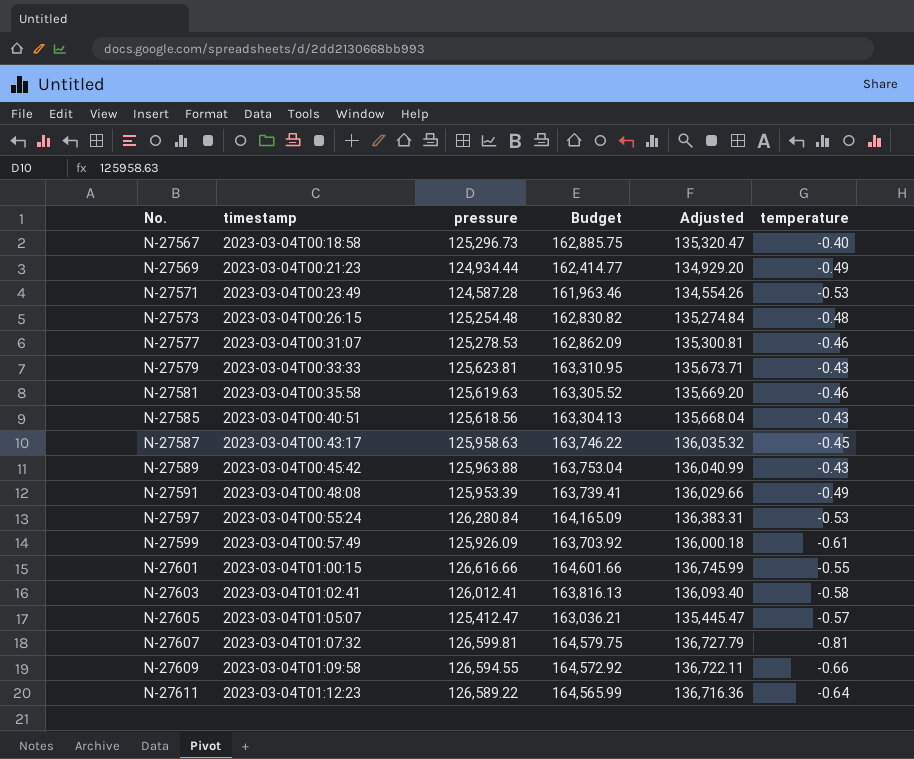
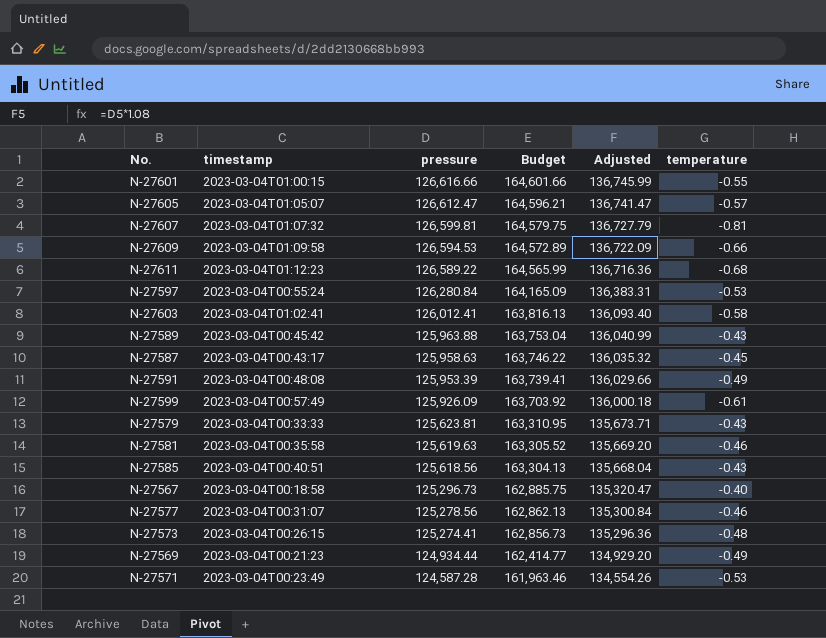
row order: No. ascending -> pressure descending
N-27605 | pressure: 125,412.47 -> 126,612.47
N-27605 | Budget: 163,036.21 -> 164,596.21
N-27605 | Adjusted: 135,445.47 -> 136,741.47
N-27609 | pressure: 126,594.55 -> 126,594.53
N-27609 | Budget: 164,572.92 -> 164,572.89
N-27609 | Adjusted: 136,722.11 -> 136,722.09
N-27611 | temperature: -0.64 -> -0.68
N-27577 | pressure: 125,278.53 -> 125,278.56
N-27577 | Budget: 162,862.09 -> 162,862.13
N-27577 | Adjusted: 135,300.81 -> 135,300.84
N-27573 | pressure: 125,254.48 -> 125,274.41
N-27573 | Budget: 162,830.82 -> 162,856.73
N-27573 | Adjusted: 135,274.84 -> 135,296.36

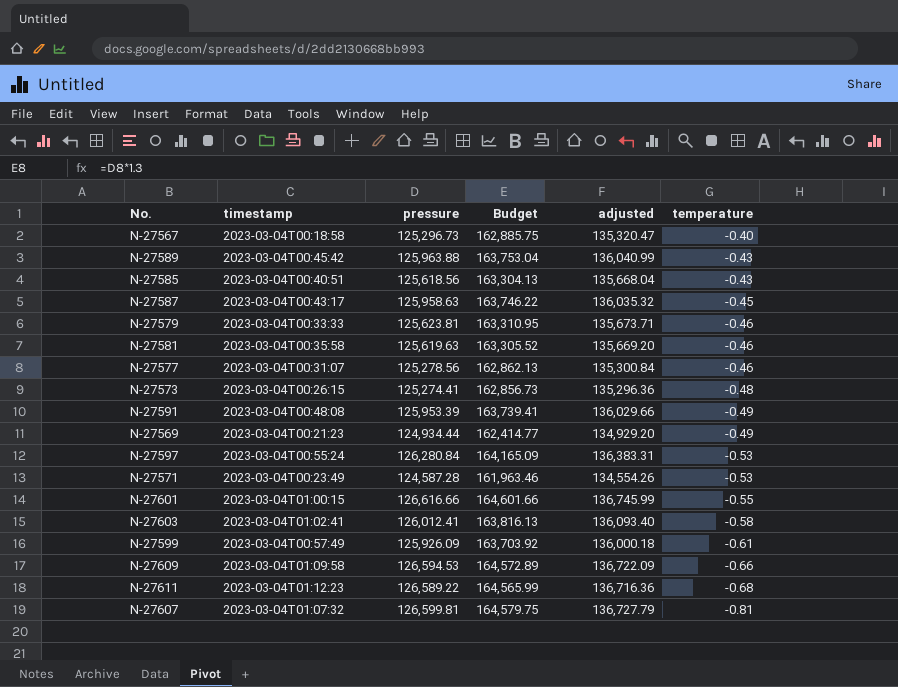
row order: pressure descending -> temperature descending
column name: Adjusted -> adjusted
row N-27605: 2023-03-04T01:05:07 | 126,612.47 | 164,596.21 | 136,741.47 | -0.57 -> none
N-27579 | temperature: -0.43 -> -0.46

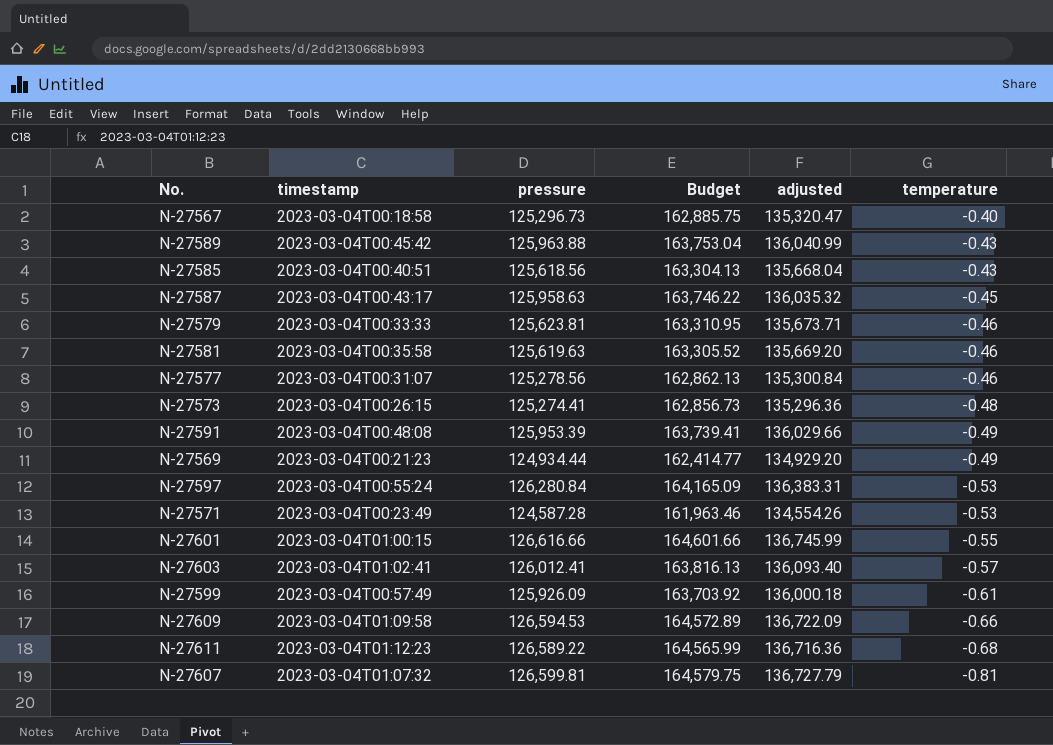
N-27603 | temperature: -0.58 -> -0.57

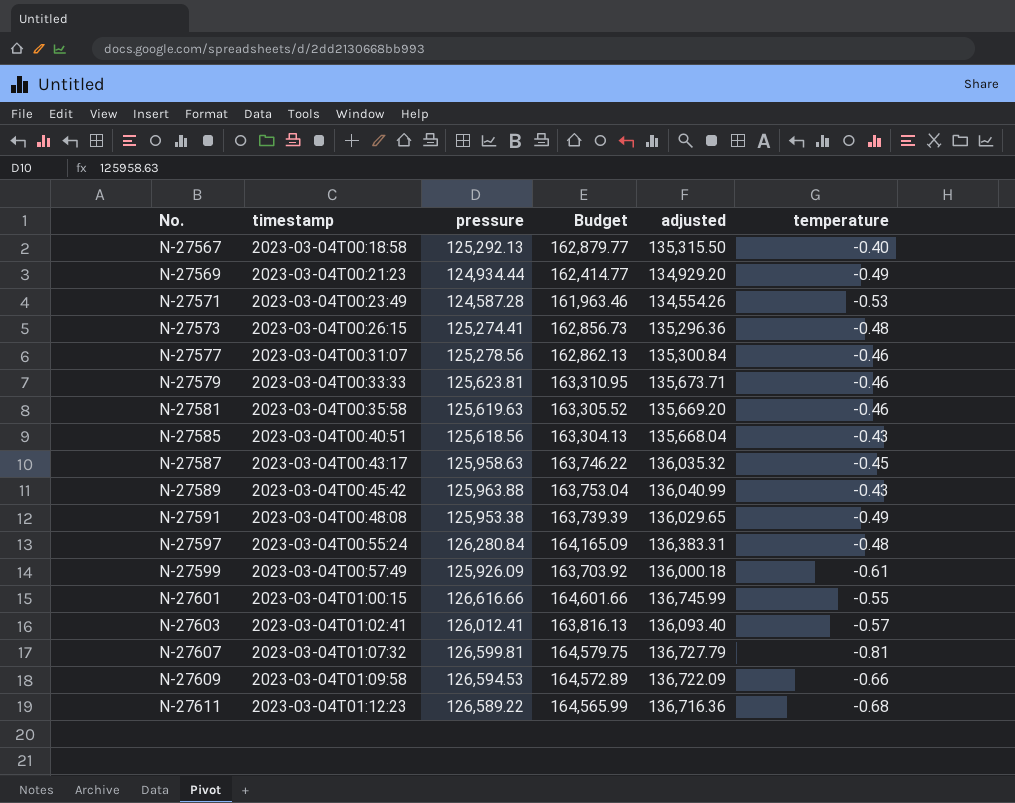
row order: temperature descending -> No. ascending
N-27567 | pressure: 125,296.73 -> 125,292.13
N-27567 | Budget: 162,885.75 -> 162,879.77
N-27567 | adjusted: 135,320.47 -> 135,315.50
N-27591 | pressure: 125,953.39 -> 125,953.38
N-27591 | Budget: 163,739.41 -> 163,739.39
N-27591 | adjusted: 136,029.66 -> 136,029.65
N-27597 | temperature: -0.53 -> -0.48

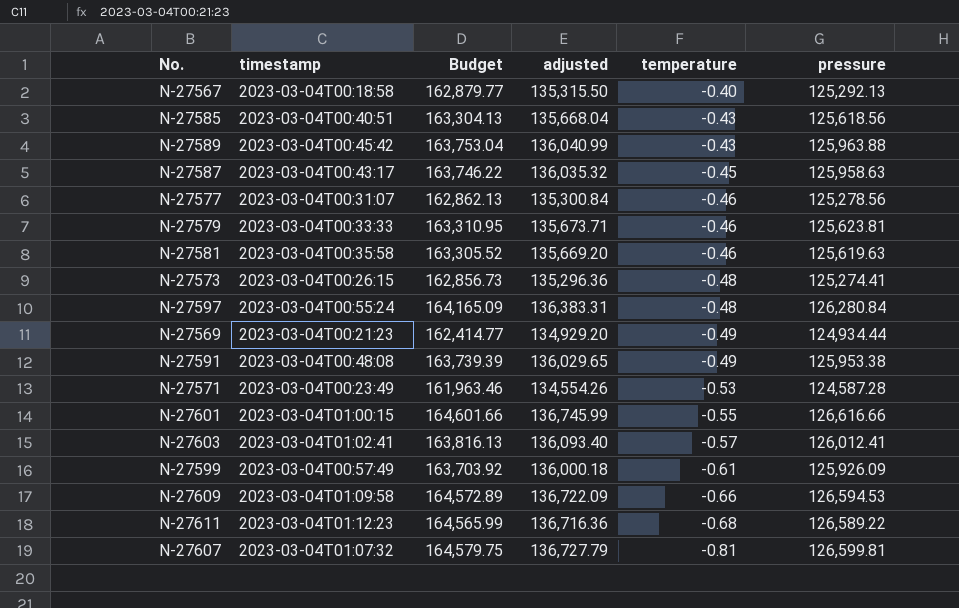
row order: No. ascending -> temperature descending
column pressure | position: 3 -> 6

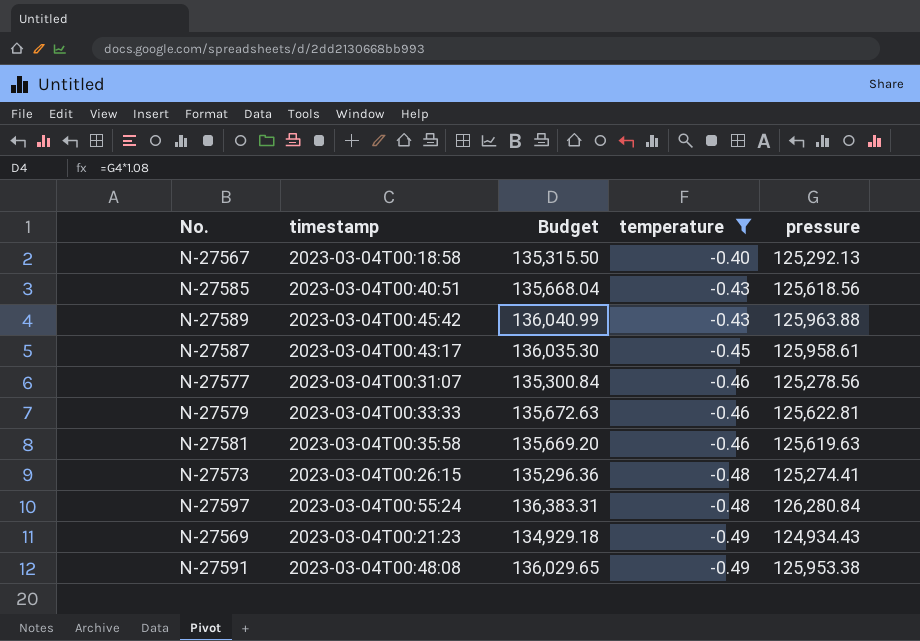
filter: none -> temperature >= -0.49
column adjusted | formula: [pressure] * 1.08 -> none
column Budget | formula: [pressure] * 1.3 -> [pressure] * 1.08
N-27587 | pressure: 125,958.63 -> 125,958.61
N-27579 | pressure: 125,623.81 -> 125,622.81
N-27569 | pressure: 124,934.44 -> 124,934.43

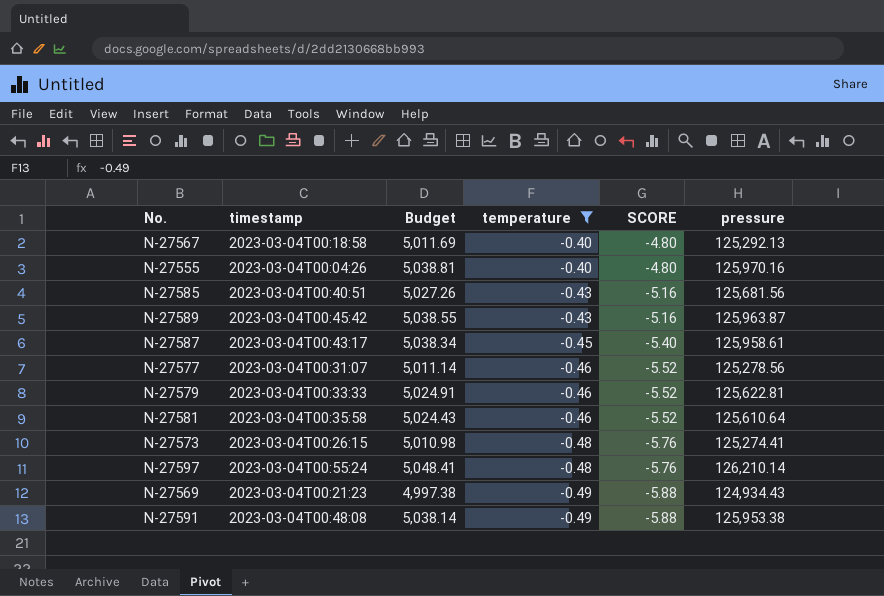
column Budget | formula: [pressure] * 1.08 -> [pressure] * 0.04
column SCORE | formula: none -> [temperature] * 12
row N-27555: none -> 2023-03-04T00:04:26 | 5,038.81 | -0.40 | -4.80 | 125,970.16
N-27585 | pressure: 125,618.56 -> 125,681.56
N-27589 | pressure: 125,963.88 -> 125,963.87
N-27581 | pressure: 125,619.63 -> 125,610.64
N-27597 | pressure: 126,280.84 -> 126,210.14

